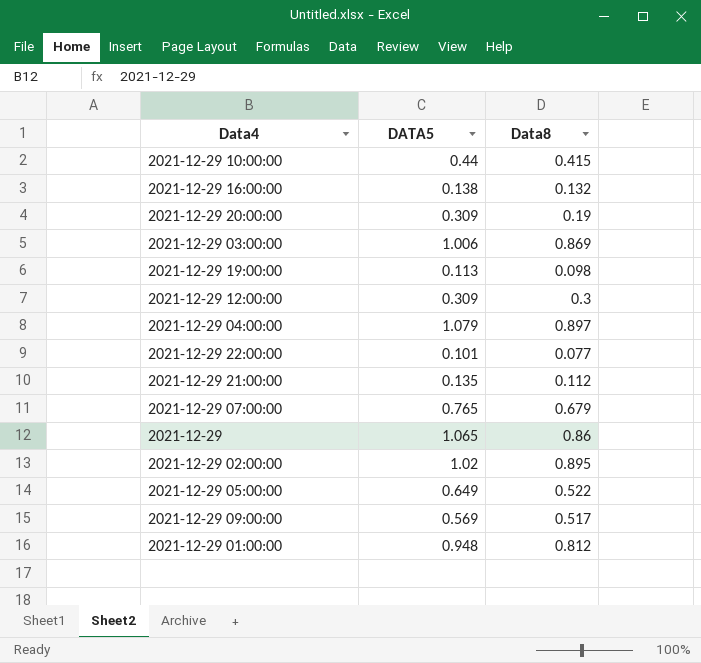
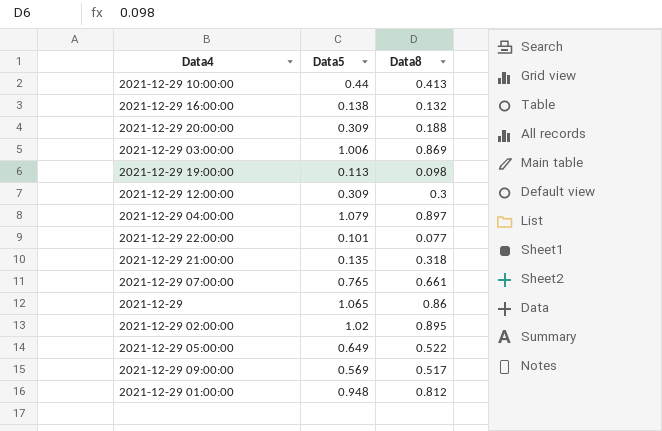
column name: DATA5 -> Data5
2021-12-29 10:00:00 | Data8: 0.415 -> 0.413
2021-12-29 20:00:00 | Data8: 0.19 -> 0.188
2021-12-29 21:00:00 | Data8: 0.112 -> 0.318
2021-12-29 07:00:00 | Data8: 0.679 -> 0.661

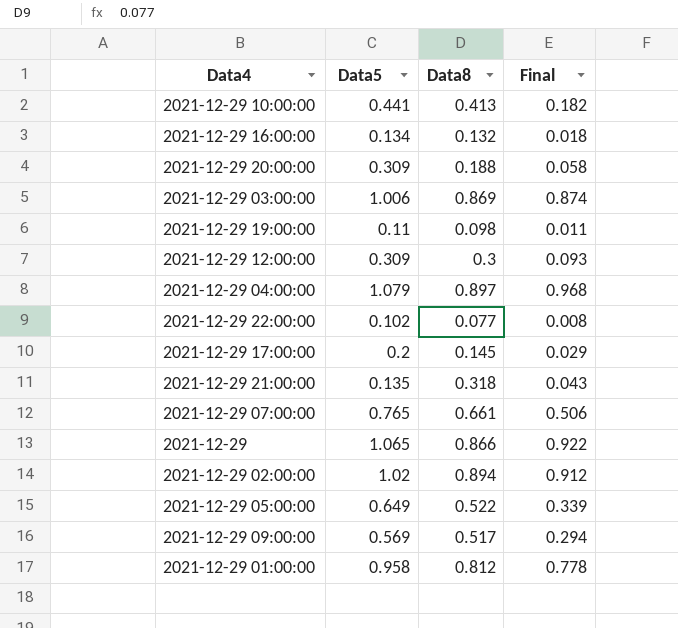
column Final | formula: none -> [Data5] * [Data8]
2021-12-29 10:00:00 | Data5: 0.44 -> 0.441
2021-12-29 16:00:00 | Data5: 0.138 -> 0.134
2021-12-29 19:00:00 | Data5: 0.113 -> 0.11
2021-12-29 22:00:00 | Data5: 0.101 -> 0.102
row 2021-12-29 17:00:00: none -> 0.2 | 0.145 | 0.029
2021-12-29 | Data8: 0.86 -> 0.866
2021-12-29 02:00:00 | Data8: 0.895 -> 0.894
2021-12-29 01:00:00 | Data5: 0.948 -> 0.958

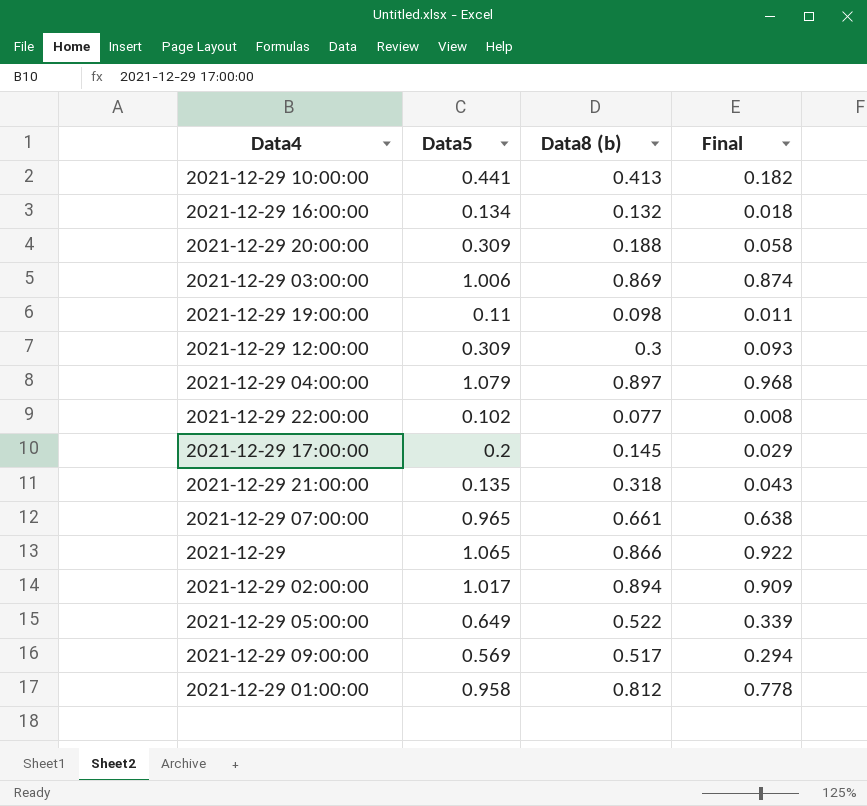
column name: Data8 -> Data8 (b)
2021-12-29 07:00:00 | Data5: 0.765 -> 0.965
2021-12-29 07:00:00 | Final: 0.506 -> 0.638
2021-12-29 02:00:00 | Data5: 1.02 -> 1.017
2021-12-29 02:00:00 | Final: 0.912 -> 0.909

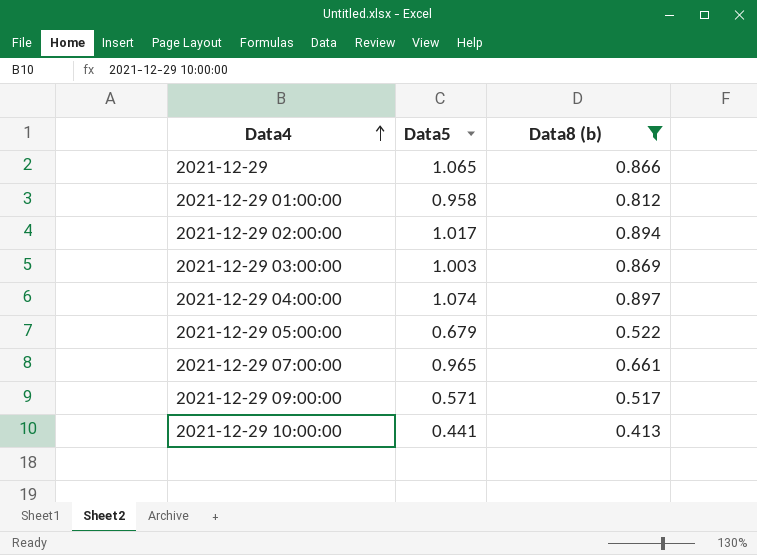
filter: none -> Data8 (b) >= 0.413
row order: none -> Data4 ascending
column Final | formula: [Data5] * [Data8 (b)] -> none
2021-12-29 03:00:00 | Data5: 1.006 -> 1.003
2021-12-29 04:00:00 | Data5: 1.079 -> 1.074
2021-12-29 05:00:00 | Data5: 0.649 -> 0.679
2021-12-29 09:00:00 | Data5: 0.569 -> 0.571

